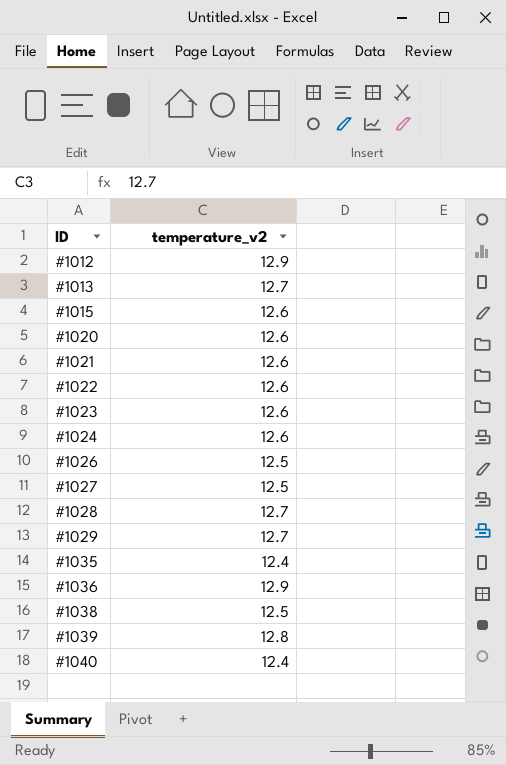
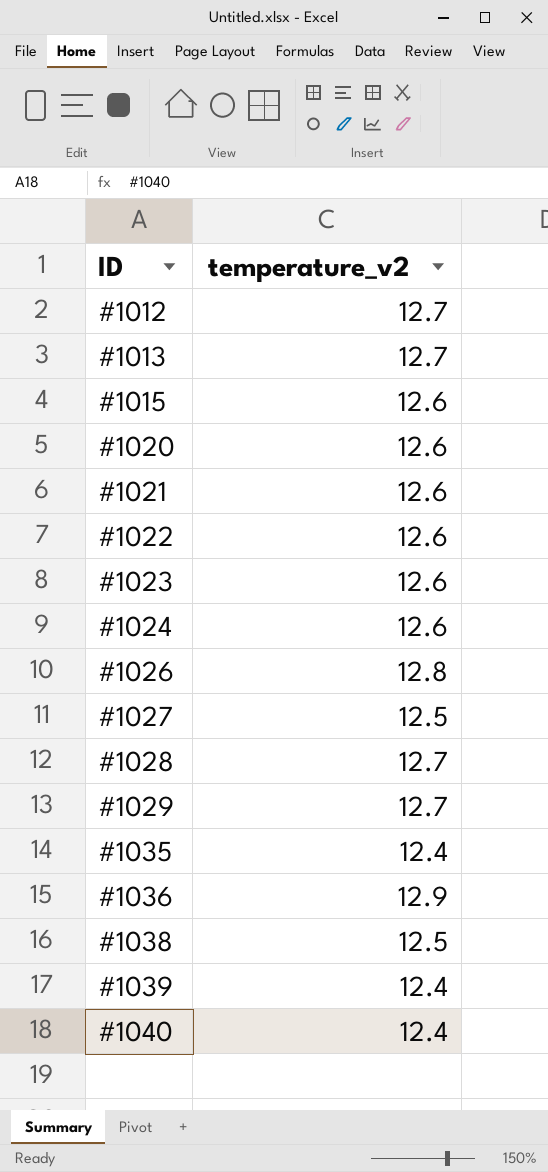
#1012 | temperature_v2: 12.9 -> 12.7
#1026 | temperature_v2: 12.5 -> 12.8
#1039 | temperature_v2: 12.8 -> 12.4

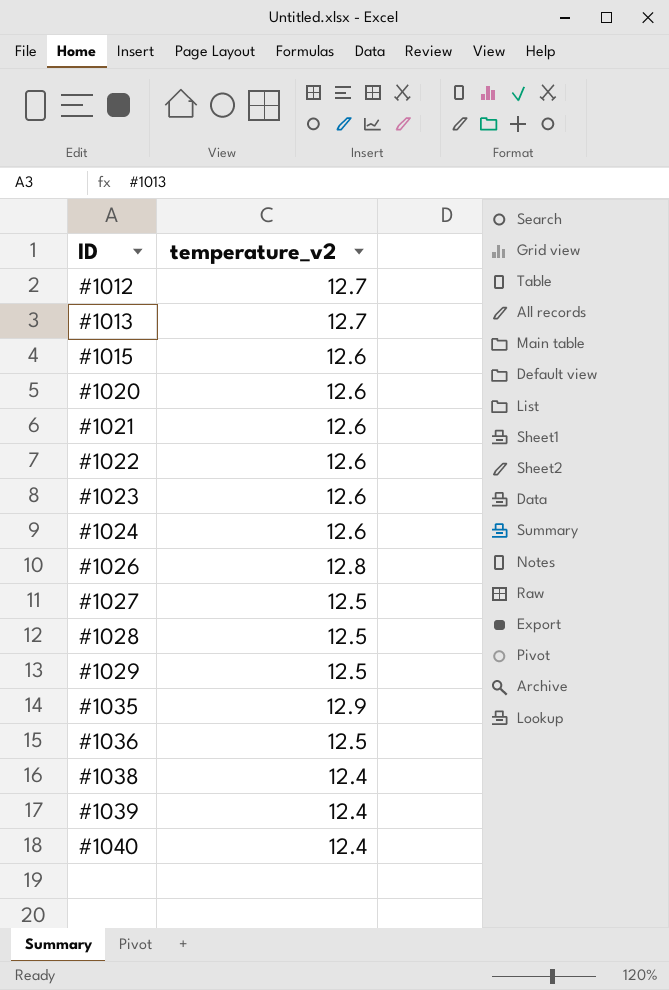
#1028 | temperature_v2: 12.7 -> 12.5
#1029 | temperature_v2: 12.7 -> 12.5
#1035 | temperature_v2: 12.4 -> 12.9
#1036 | temperature_v2: 12.9 -> 12.5
#1038 | temperature_v2: 12.5 -> 12.4

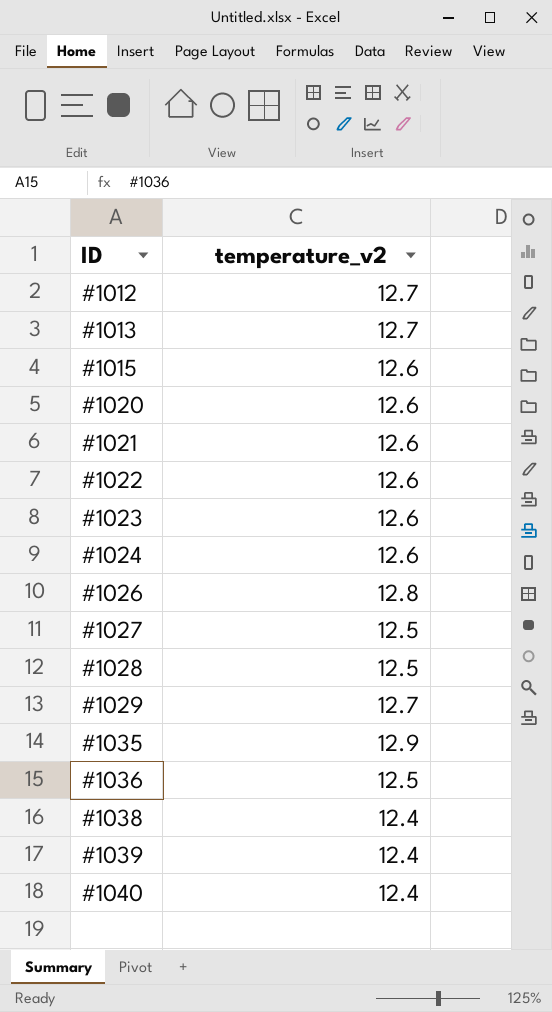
#1029 | temperature_v2: 12.5 -> 12.7

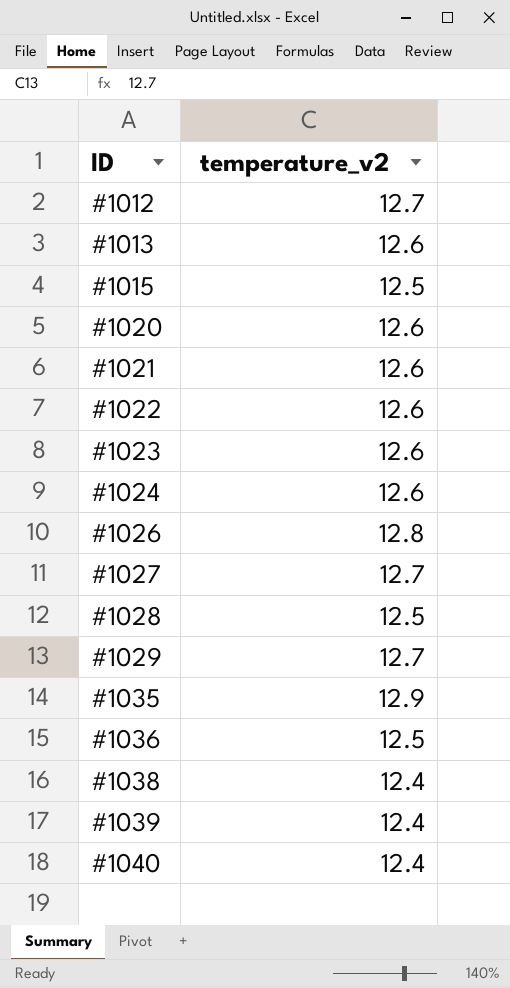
#1013 | temperature_v2: 12.7 -> 12.6
#1015 | temperature_v2: 12.6 -> 12.5
#1027 | temperature_v2: 12.5 -> 12.7

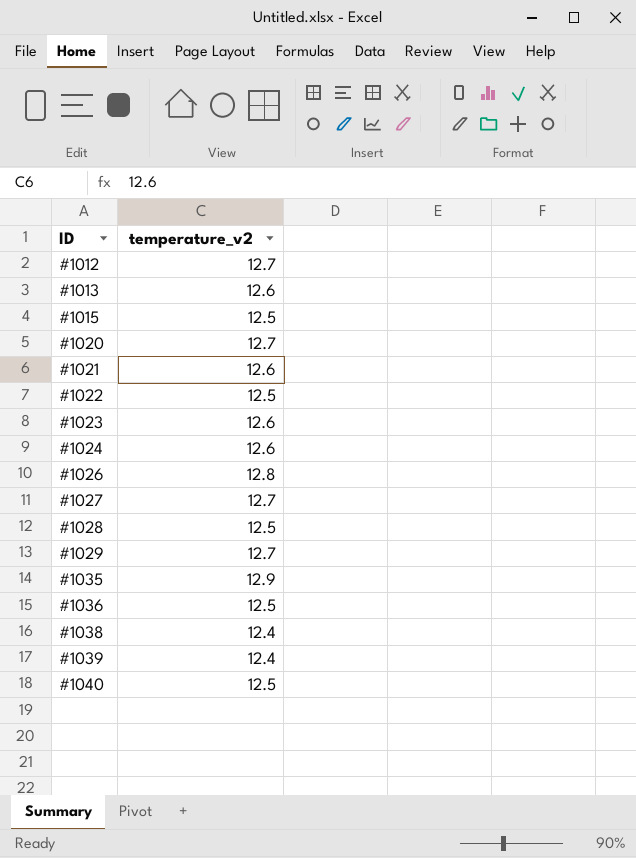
#1020 | temperature_v2: 12.6 -> 12.7
#1022 | temperature_v2: 12.6 -> 12.5
#1040 | temperature_v2: 12.4 -> 12.5

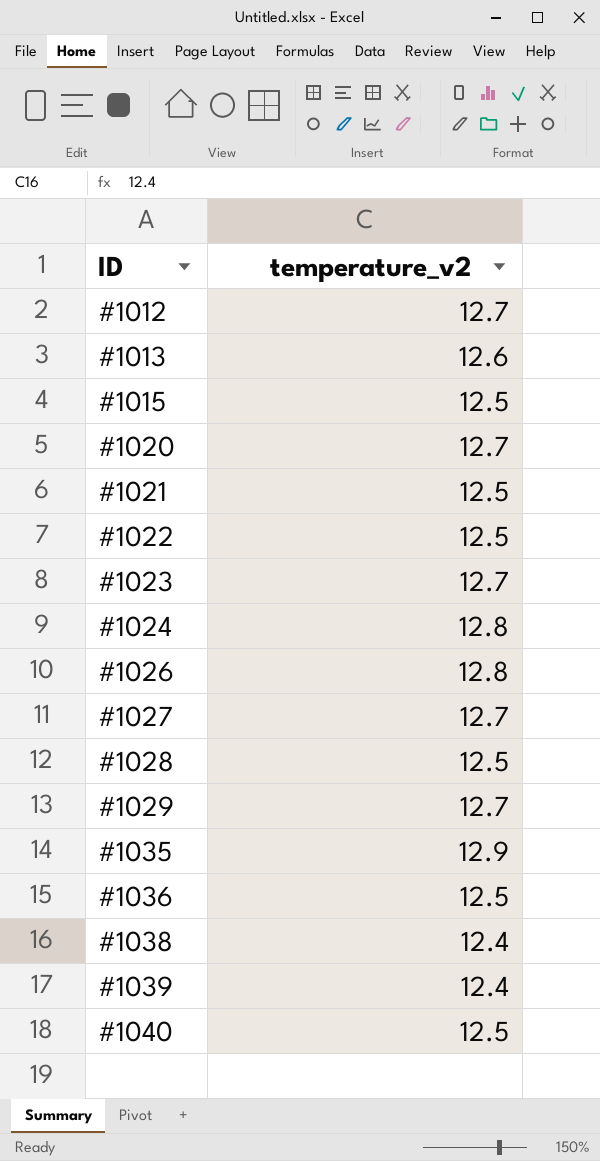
#1021 | temperature_v2: 12.6 -> 12.5
#1023 | temperature_v2: 12.6 -> 12.7
#1024 | temperature_v2: 12.6 -> 12.8

